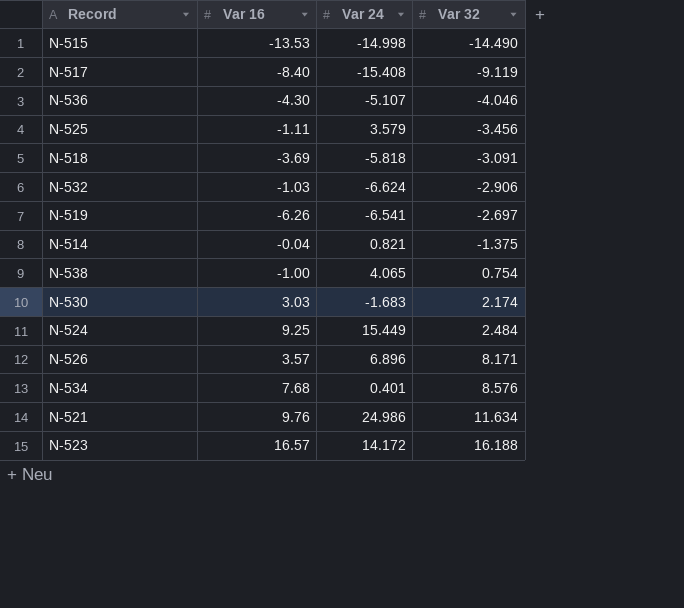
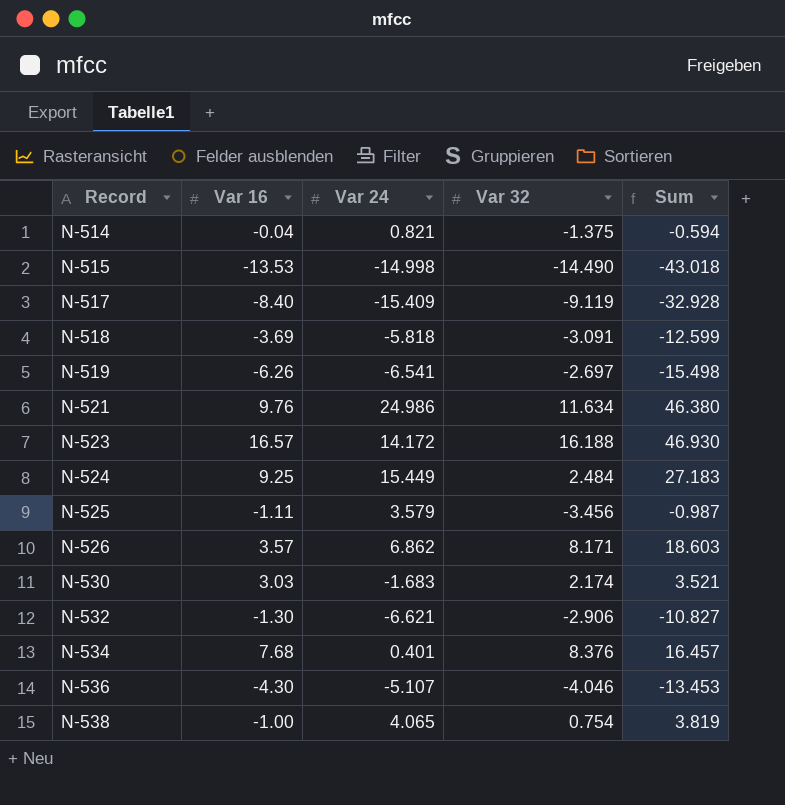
row order: Var 32 ascending -> Record ascending
column Sum | formula: none -> [Var 16] + [Var 24] + [Var 32]
N-517 | Var 24: -15.408 -> -15.409
N-526 | Var 24: 6.896 -> 6.862
N-532 | Var 16: -1.03 -> -1.30
N-532 | Var 24: -6.624 -> -6.621
N-534 | Var 32: 8.576 -> 8.376

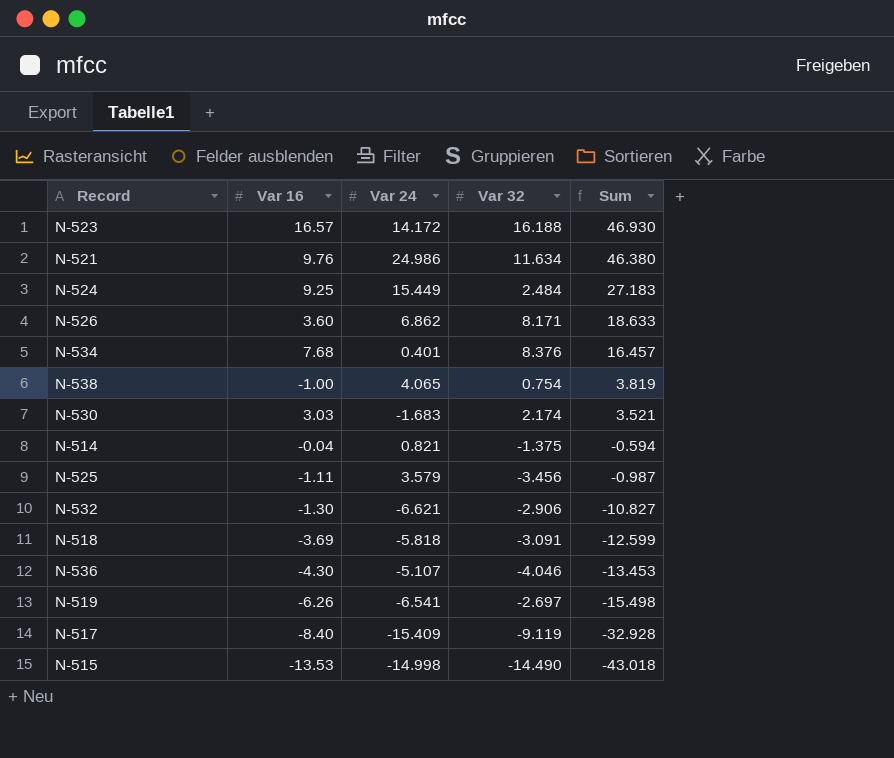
row order: Record ascending -> Sum descending
N-526 | Var 16: 3.57 -> 3.60
N-526 | Sum: 18.603 -> 18.633

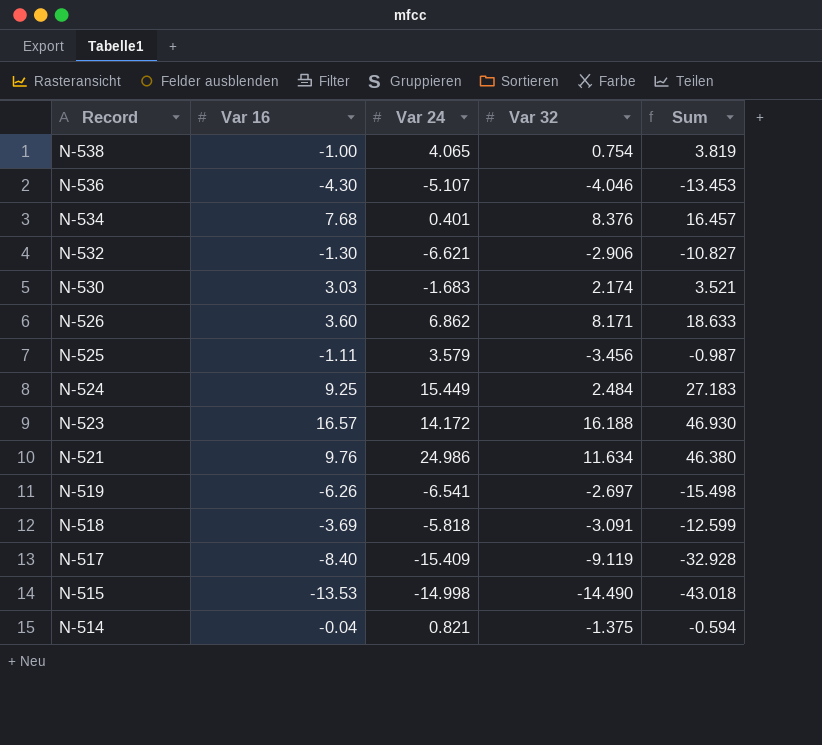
row order: Sum descending -> Record descending

